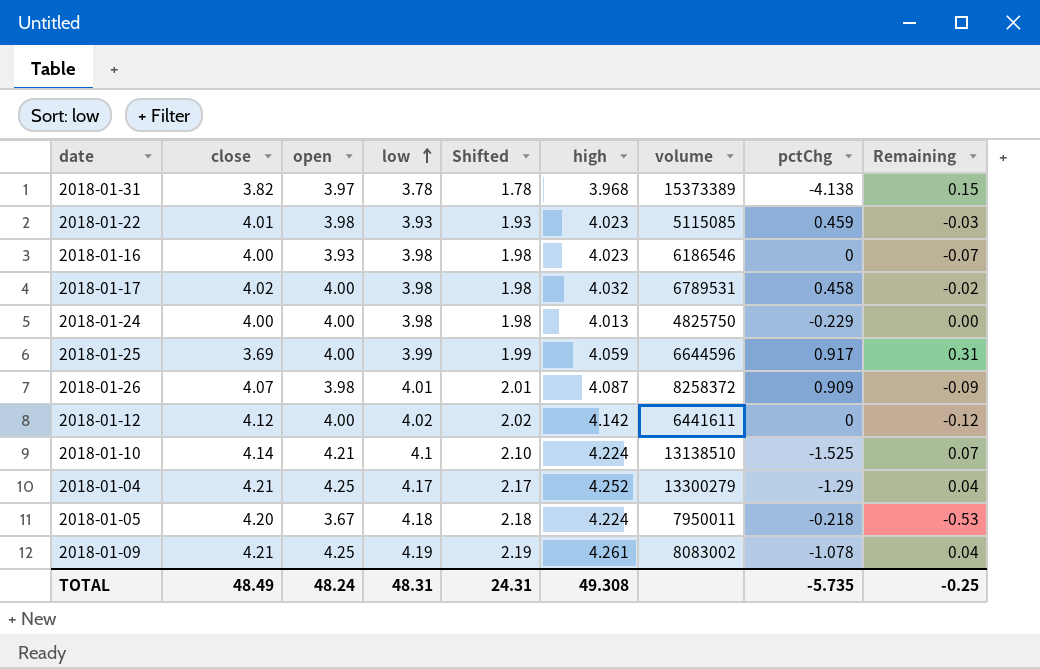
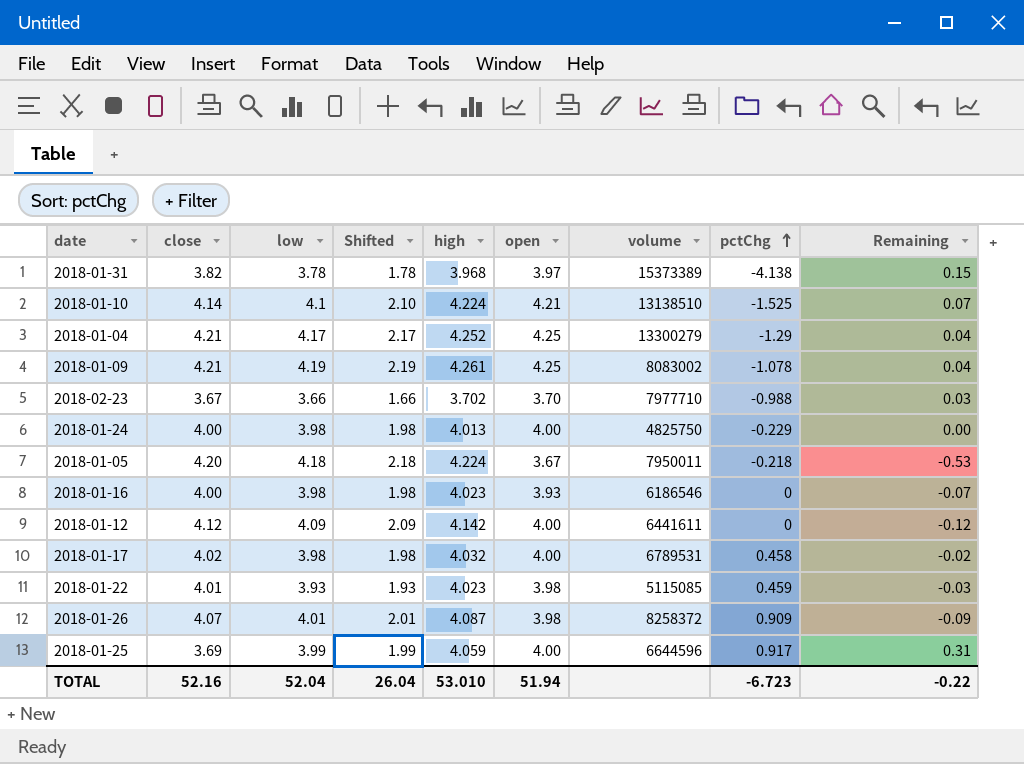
row order: low ascending -> pctChg ascending
column open | position: 3 -> 6
row 2018-02-23: none -> 3.67 | 3.66 | 1.66 | 3.702 | 3.70 | 7977710 | -0.988 | 0.03
2018-01-12 | low: 4.02 -> 4.09
2018-01-12 | Shifted: 2.02 -> 2.09
TOTAL | close: 48.49 -> 52.16
TOTAL | low: 48.31 -> 52.04
TOTAL | Shifted: 24.31 -> 26.04
TOTAL | high: 49.308 -> 53.010
TOTAL | open: 48.24 -> 51.94
TOTAL | pctChg: -5.735 -> -6.723
TOTAL | Remaining: -0.25 -> -0.22

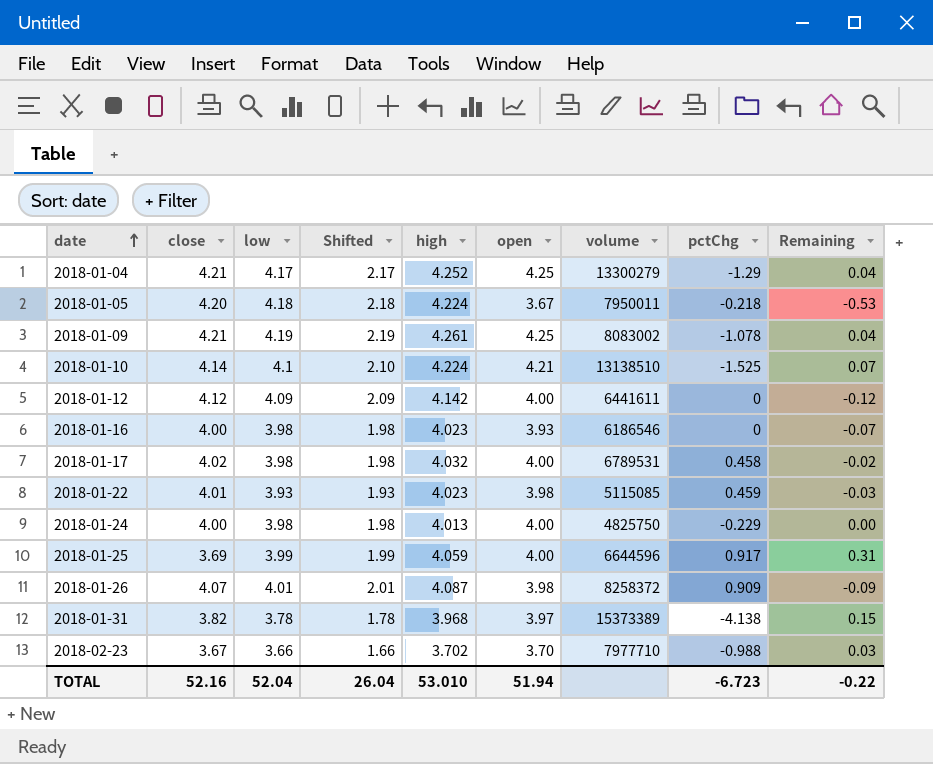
row order: pctChg ascending -> date ascending

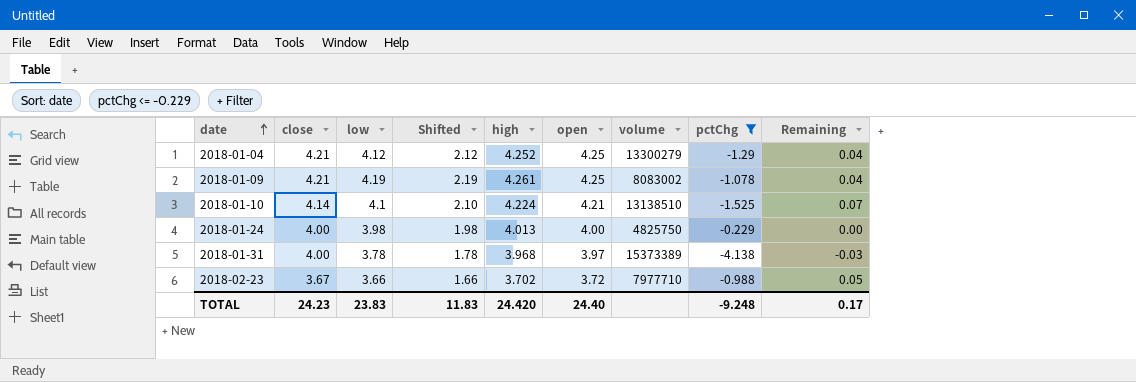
filter: none -> pctChg <= -0.229
2018-01-04 | low: 4.17 -> 4.12
2018-01-04 | Shifted: 2.17 -> 2.12
2018-01-31 | close: 3.82 -> 4.00
2018-01-31 | Remaining: 0.15 -> -0.03
2018-02-23 | open: 3.70 -> 3.72
2018-02-23 | Remaining: 0.03 -> 0.05
TOTAL | close: 52.16 -> 24.23
TOTAL | low: 52.04 -> 23.83
TOTAL | Shifted: 26.04 -> 11.83
TOTAL | high: 53.010 -> 24.420
TOTAL | open: 51.94 -> 24.40
TOTAL | pctChg: -6.723 -> -9.248
TOTAL | Remaining: -0.22 -> 0.17

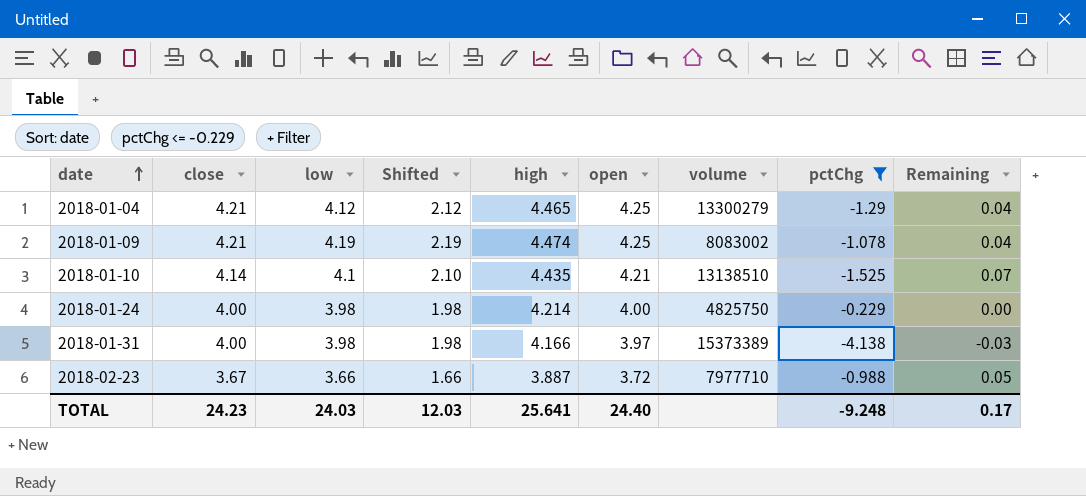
2018-01-04 | high: 4.252 -> 4.465
2018-01-09 | high: 4.261 -> 4.474
2018-01-10 | high: 4.224 -> 4.435
2018-01-24 | high: 4.013 -> 4.214
2018-01-31 | low: 3.78 -> 3.98
2018-01-31 | Shifted: 1.78 -> 1.98
2018-01-31 | high: 3.968 -> 4.166
2018-02-23 | high: 3.702 -> 3.887
TOTAL | low: 23.83 -> 24.03
TOTAL | Shifted: 11.83 -> 12.03
TOTAL | high: 24.420 -> 25.641

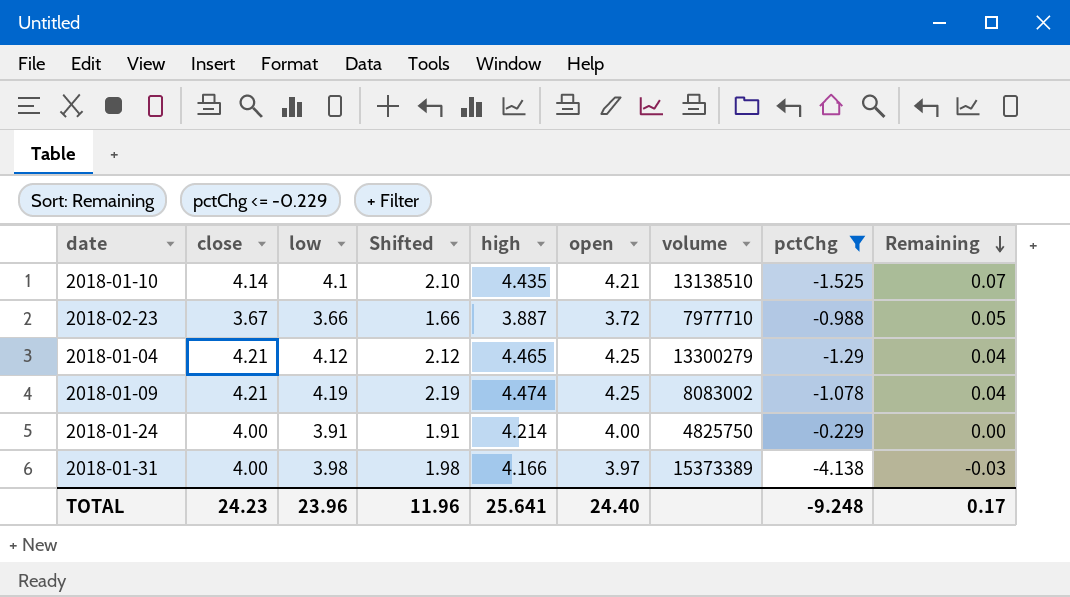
row order: date ascending -> Remaining descending
2018-01-24 | low: 3.98 -> 3.91
2018-01-24 | Shifted: 1.98 -> 1.91
TOTAL | low: 24.03 -> 23.96
TOTAL | Shifted: 12.03 -> 11.96

